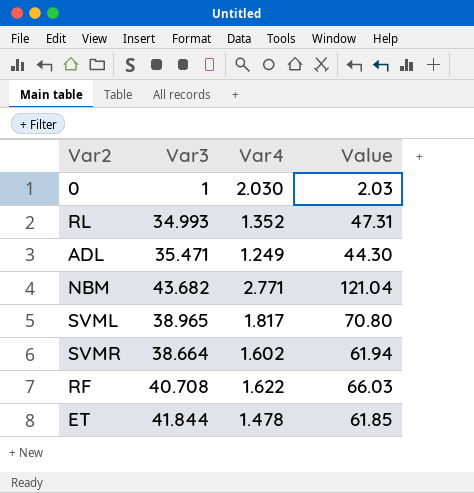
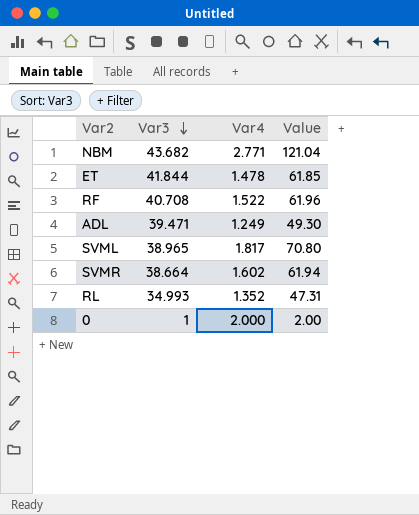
row order: none -> Var3 descending
RF | Var4: 1.622 -> 1.522
RF | Value: 66.03 -> 61.96
ADL | Var3: 35.471 -> 39.471
ADL | Value: 44.30 -> 49.30
0 | Var4: 2.030 -> 2.000
0 | Value: 2.03 -> 2.00

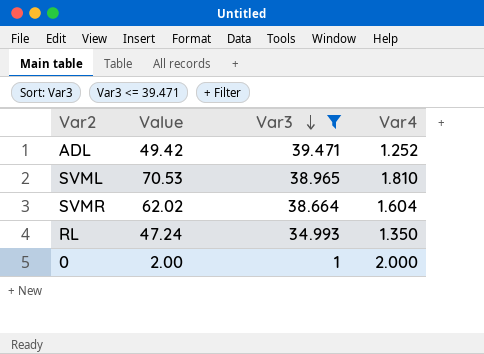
filter: none -> Var3 <= 39.471
column Value | position: 4 -> 2
ADL | Value: 49.30 -> 49.42
ADL | Var4: 1.249 -> 1.252
SVML | Value: 70.80 -> 70.53
SVML | Var4: 1.817 -> 1.810
SVMR | Value: 61.94 -> 62.02
SVMR | Var4: 1.602 -> 1.604
RL | Value: 47.31 -> 47.24
RL | Var4: 1.352 -> 1.350

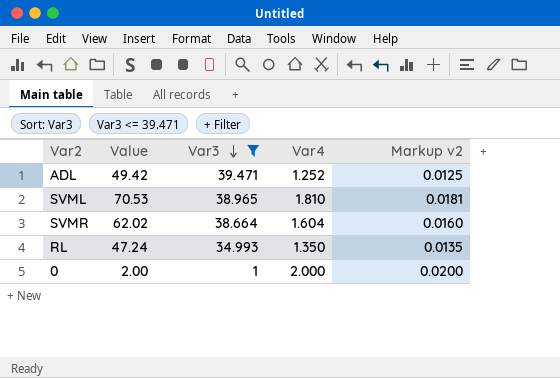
column Markup v2 | formula: none -> [Var4] * 0.01

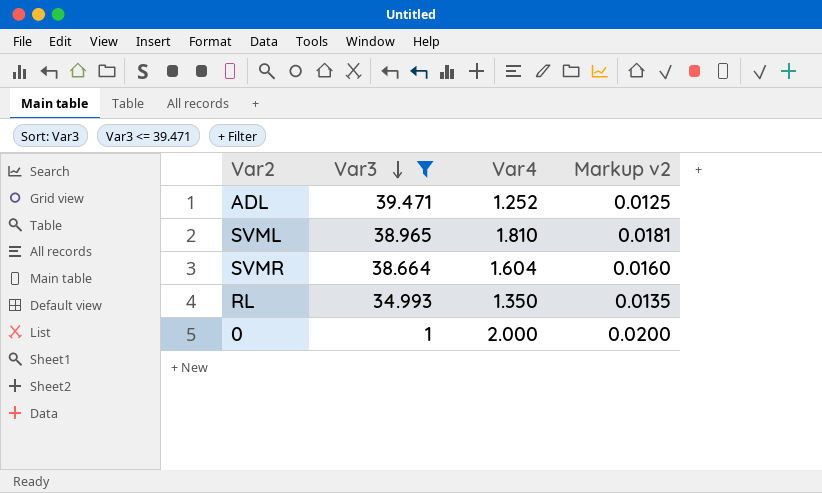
column Value | formula: [Var3] * [Var4] -> none

